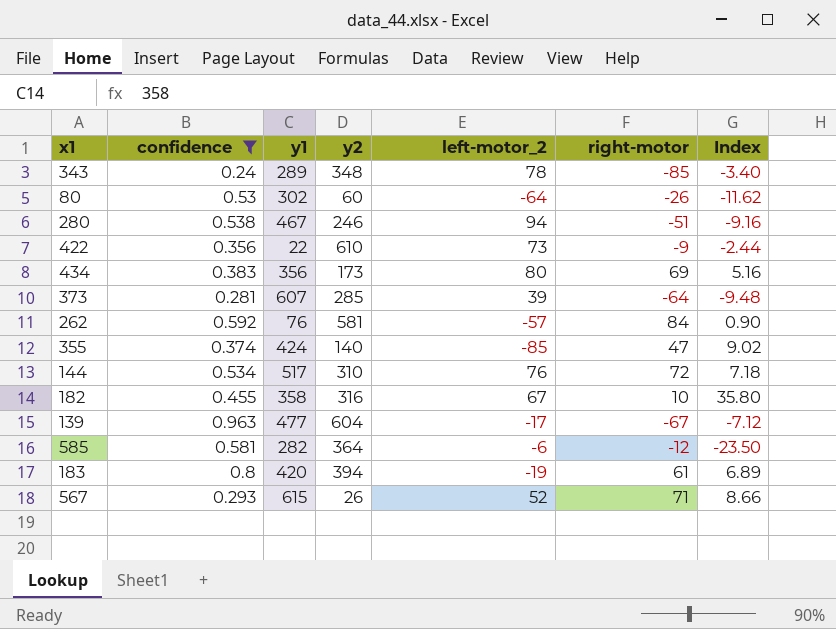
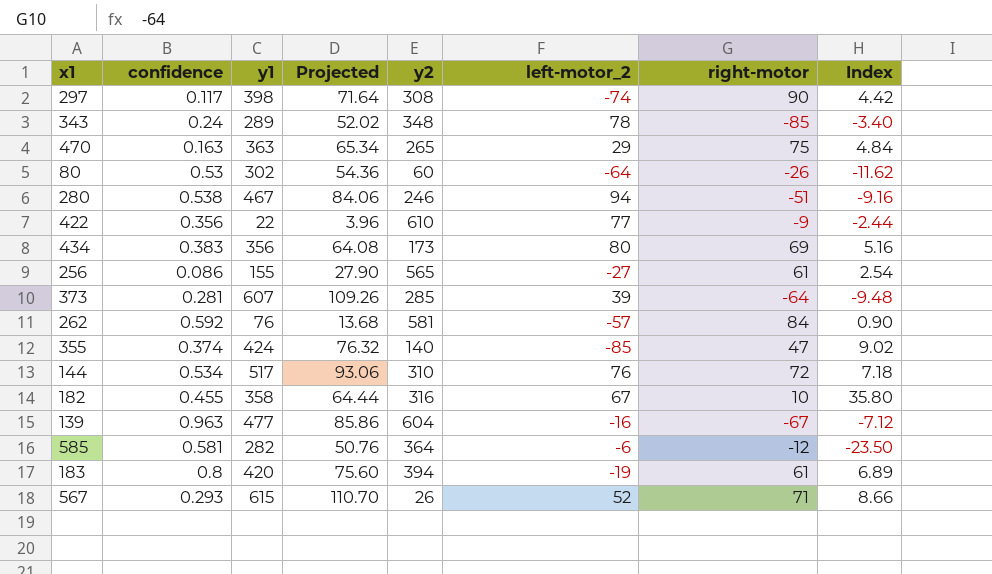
filter: confidence >= 0.24 -> none
column Projected | formula: none -> [y1] * 0.18
422 | left-motor_2: 73 -> 77
139 | left-motor_2: -17 -> -16

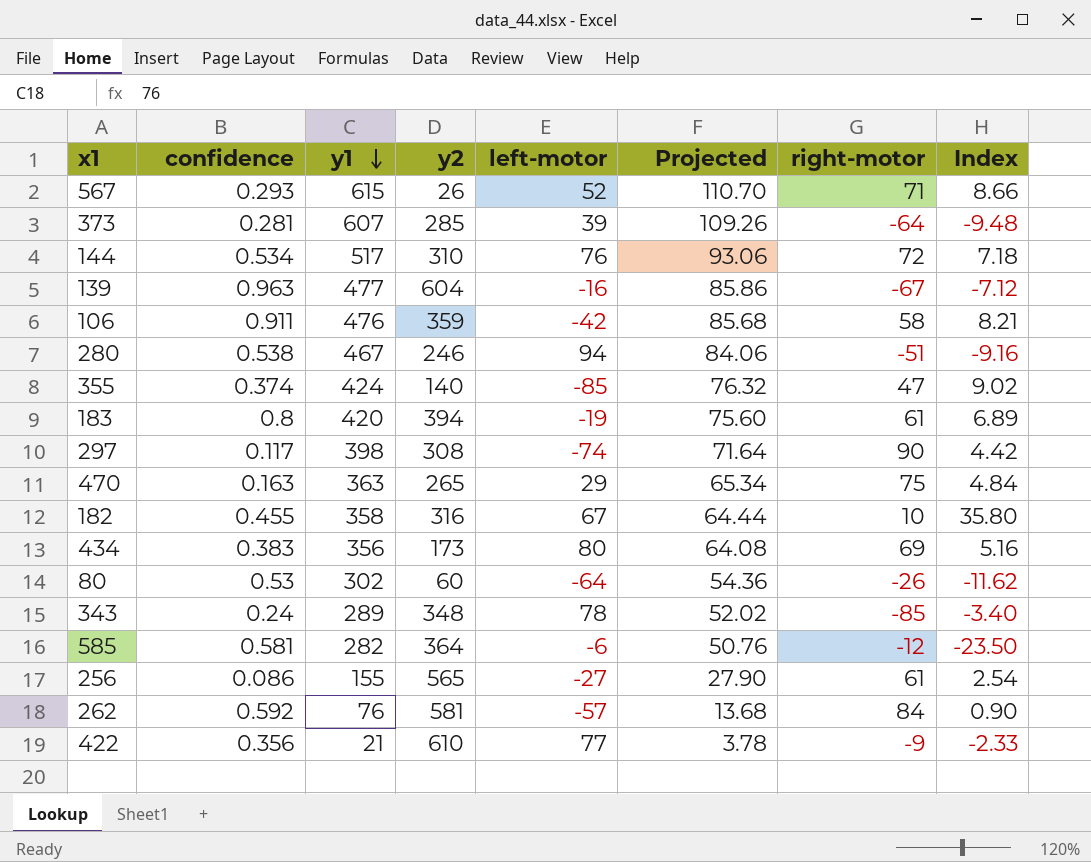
row order: none -> y1 descending
column name: left-motor_2 -> left-motor
column Projected | position: 4 -> 6
row 106: none -> 0.911 | 476 | 359 | -42 | 85.68 | 58 | 8.21
422 | y1: 22 -> 21
422 | Projected: 3.96 -> 3.78
422 | Index: -2.44 -> -2.33

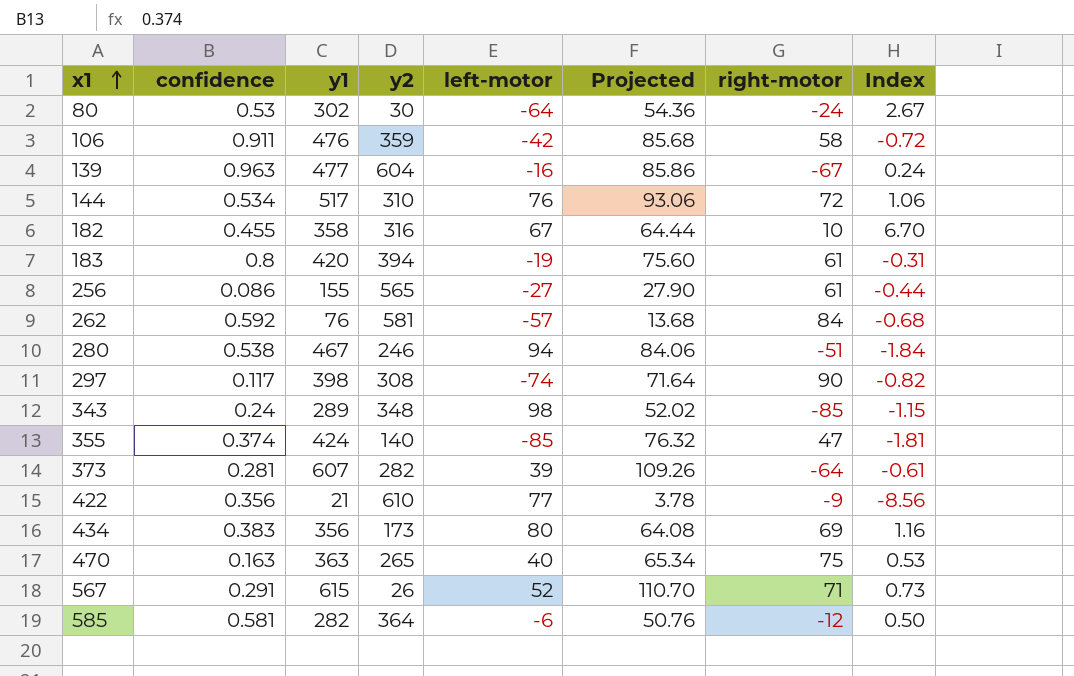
row order: y1 descending -> x1 ascending
column Index | formula: [y1] / [right-motor] -> [left-motor] / [right-motor]
80 | y2: 60 -> 30
80 | right-motor: -26 -> -24
343 | left-motor: 78 -> 98
373 | y2: 285 -> 282
470 | left-motor: 29 -> 40
567 | confidence: 0.293 -> 0.291

